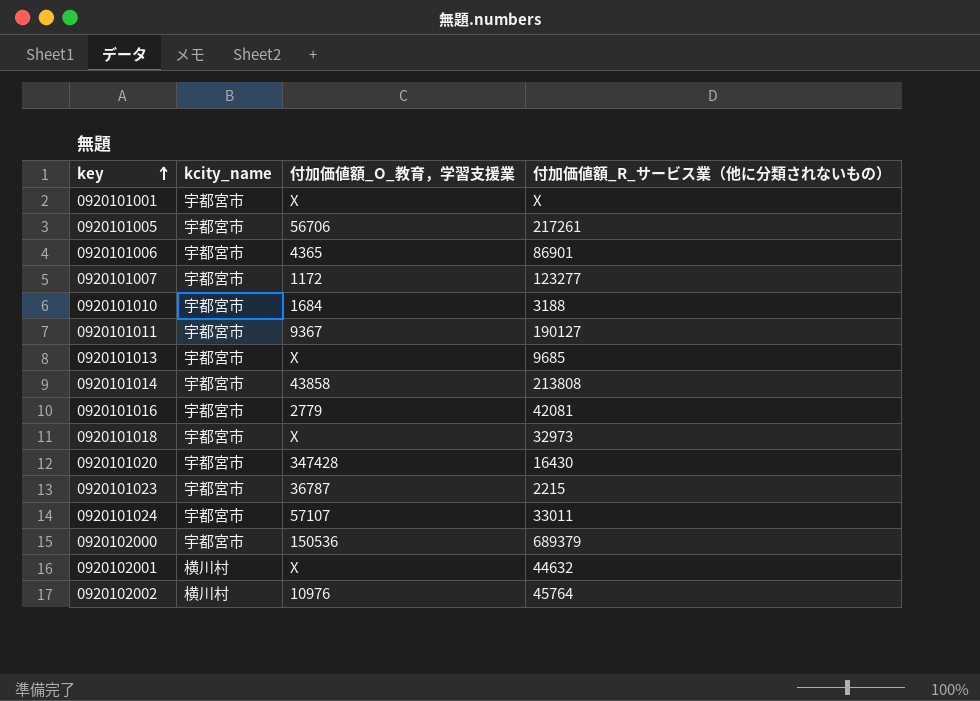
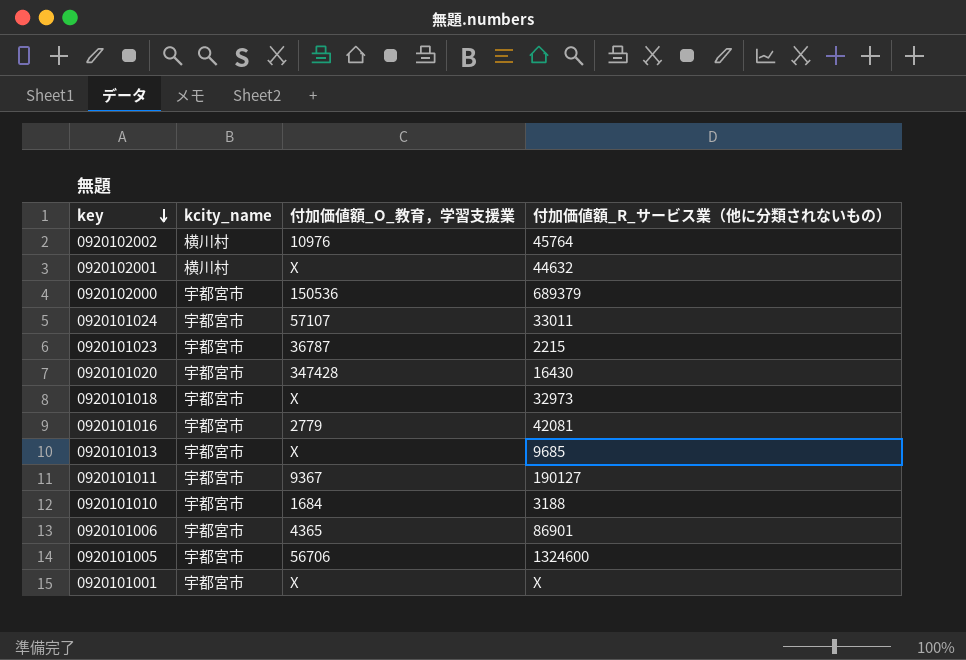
row order: key ascending -> key descending
row 0920101007: 宇都宮市 | 1172 | 123277 -> none
row 0920101014: 宇都宮市 | 43858 | 213808 -> none
0920101005 | 付加価値額_R_サービス業（他に分類されないもの）: 217261 -> 1324600

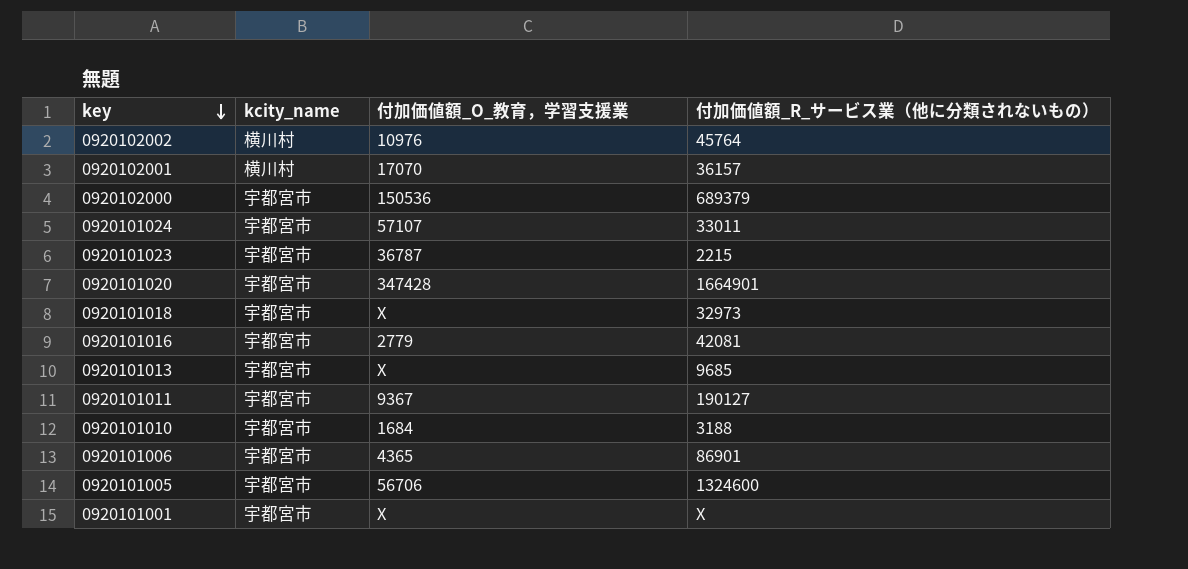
0920102001 | 付加価値額_O_教育，学習支援業: X -> 17070
0920102001 | 付加価値額_R_サービス業（他に分類されないもの）: 44632 -> 36157
0920101020 | 付加価値額_R_サービス業（他に分類されないもの）: 16430 -> 1664901

